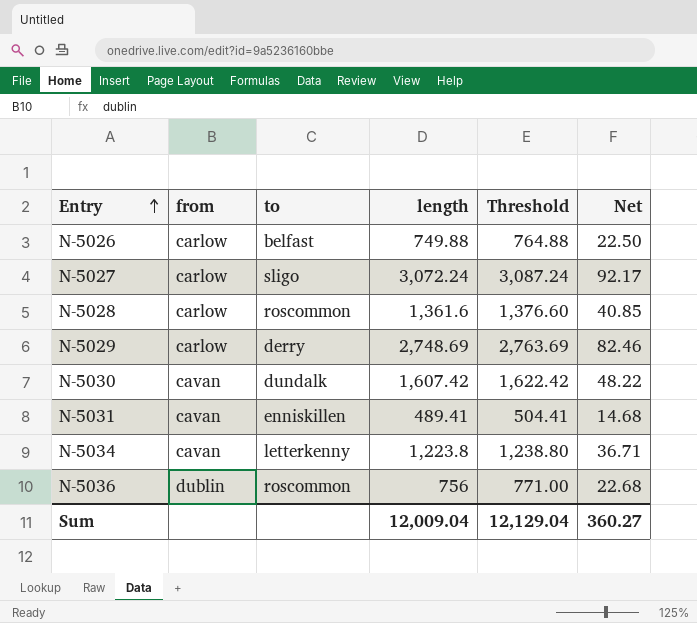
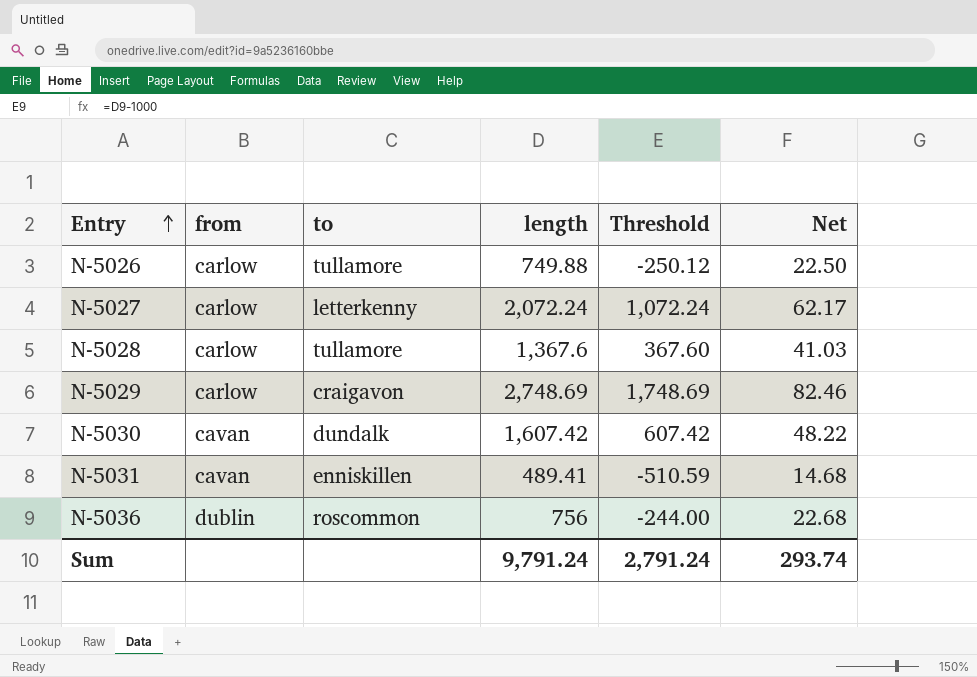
column Threshold | formula: [length] + 15 -> [length] - 1000
row N-5034: cavan | letterkenny | 1,223.8 | 1,238.80 | 36.71 -> none
N-5026 | to: belfast -> tullamore
N-5027 | to: sligo -> letterkenny
N-5027 | length: 3,072.24 -> 2,072.24
N-5027 | Net: 92.17 -> 62.17
N-5028 | to: roscommon -> tullamore
N-5028 | length: 1,361.6 -> 1,367.6
N-5028 | Net: 40.85 -> 41.03
N-5029 | to: derry -> craigavon
Sum | length: 12,009.04 -> 9,791.24
Sum | Threshold: 12,129.04 -> 2,791.24
Sum | Net: 360.27 -> 293.74

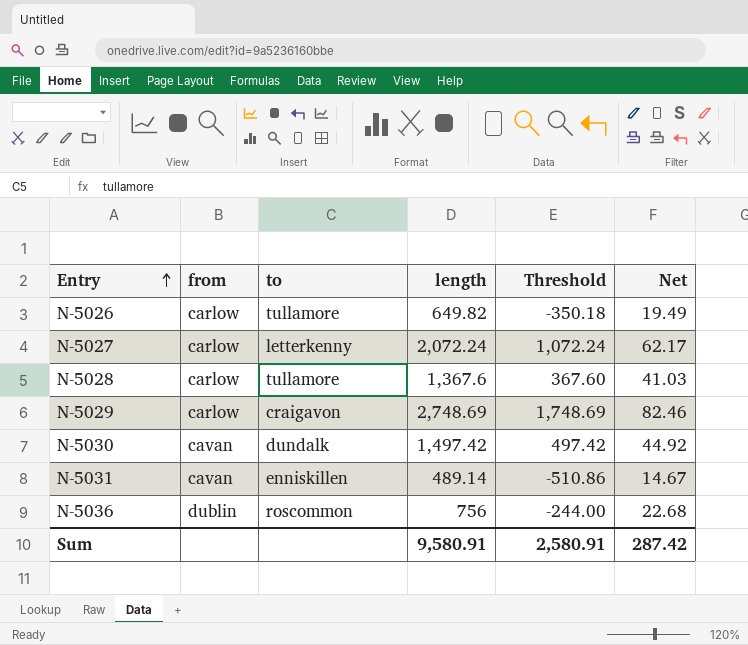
N-5026 | length: 749.88 -> 649.82
N-5026 | Threshold: -250.12 -> -350.18
N-5026 | Net: 22.50 -> 19.49
N-5030 | length: 1,607.42 -> 1,497.42
N-5030 | Threshold: 607.42 -> 497.42
N-5030 | Net: 48.22 -> 44.92
N-5031 | length: 489.41 -> 489.14
N-5031 | Threshold: -510.59 -> -510.86
N-5031 | Net: 14.68 -> 14.67
Sum | length: 9,791.24 -> 9,580.91
Sum | Threshold: 2,791.24 -> 2,580.91
Sum | Net: 293.74 -> 287.42

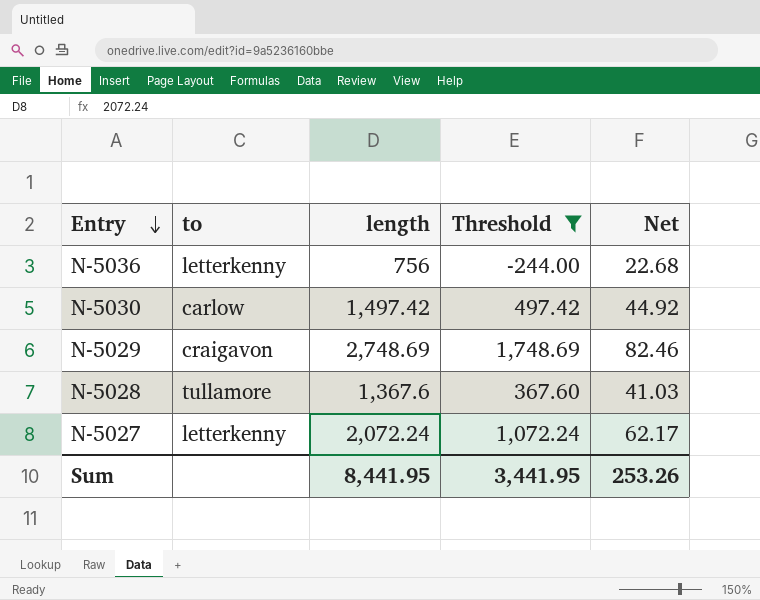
filter: none -> Threshold >= -244.00
row order: Entry ascending -> Entry descending
column from | position: 2 -> none
N-5036 | to: roscommon -> letterkenny
N-5030 | to: dundalk -> carlow
Sum | length: 9,580.91 -> 8,441.95
Sum | Threshold: 2,580.91 -> 3,441.95
Sum | Net: 287.42 -> 253.26

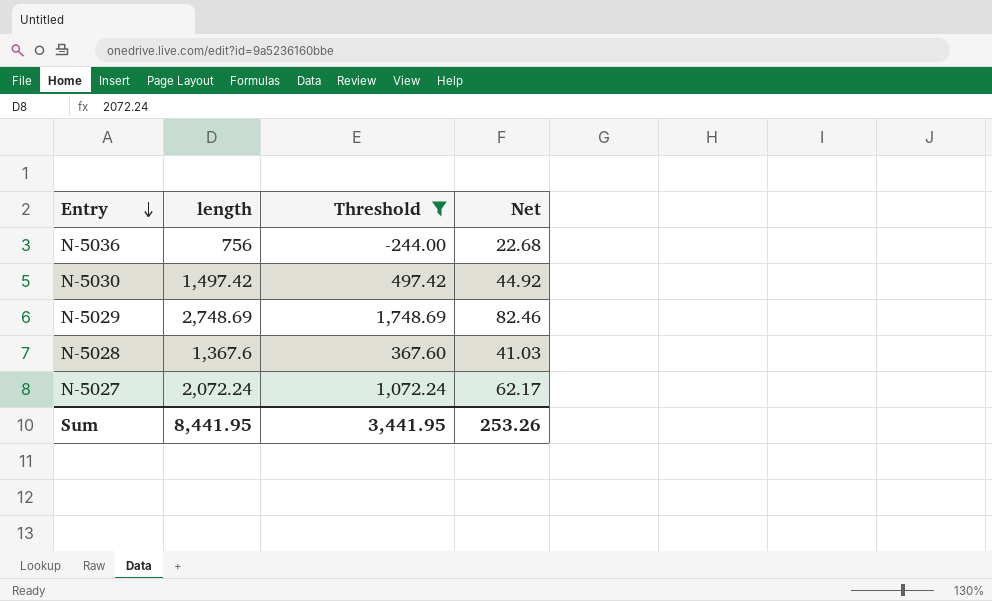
column to | position: 2 -> none

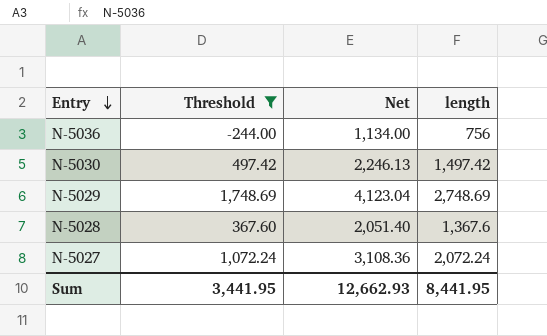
column Net | formula: [length] * 0.03 -> [length] * 1.5
column length | position: 2 -> 4
Sum | Net: 253.26 -> 12,662.93

